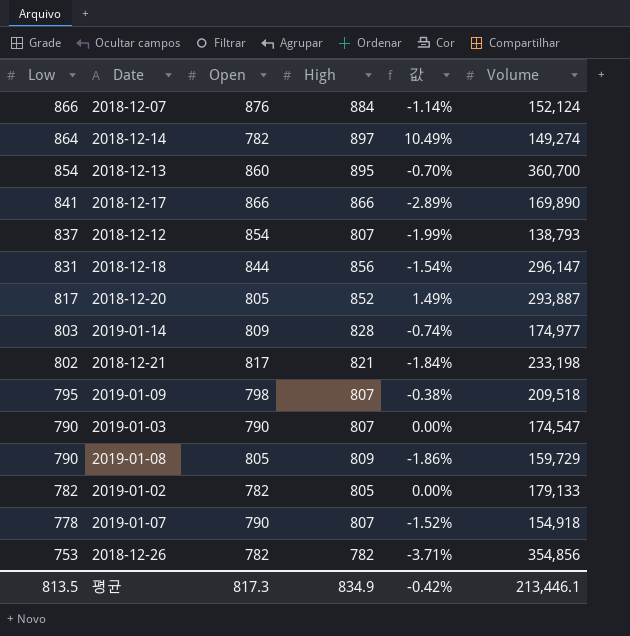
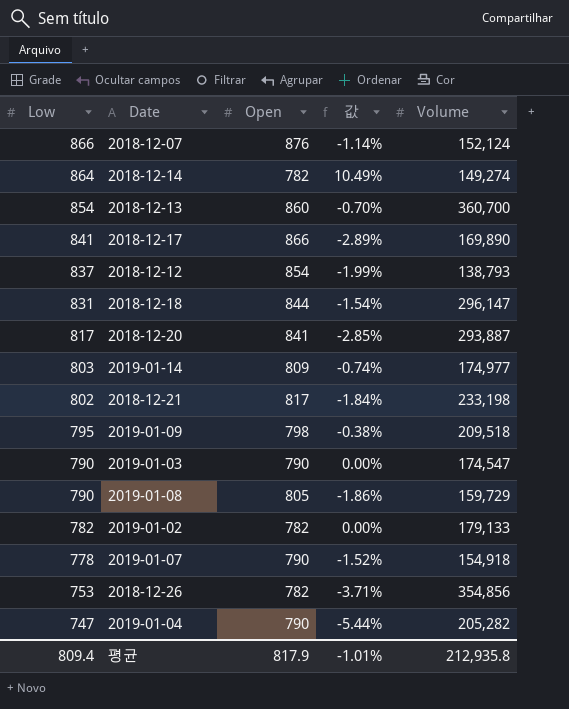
column High | position: 4 -> none
2018-12-20 | Open: 805 -> 841
2018-12-20 | 값: 1.49% -> -2.85%
row 2019-01-04: none -> 747 | 790 | -5.44% | 205,282
평균 | Low: 813.5 -> 809.4
평균 | Open: 817.3 -> 817.9
평균 | 값: -0.42% -> -1.01%
평균 | Volume: 213,446.1 -> 212,935.8

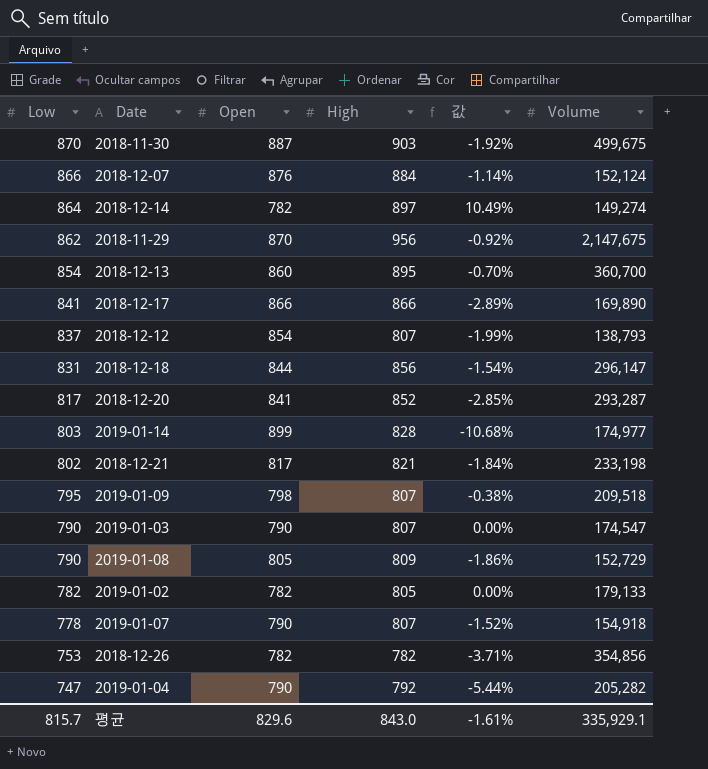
column High | position: none -> 4
row 2018-11-30: none -> 870 | 887 | 903 | -1.92% | 499,675
row 2018-11-29: none -> 862 | 870 | 956 | -0.92% | 2,147,675
2018-12-20 | Volume: 293,887 -> 293,287
2019-01-14 | Open: 809 -> 899
2019-01-14 | 값: -0.74% -> -10.68%
2019-01-08 | Volume: 159,729 -> 152,729
평균 | Low: 809.4 -> 815.7
평균 | Open: 817.9 -> 829.6
평균 | 값: -1.01% -> -1.61%
평균 | Volume: 212,935.8 -> 335,929.1

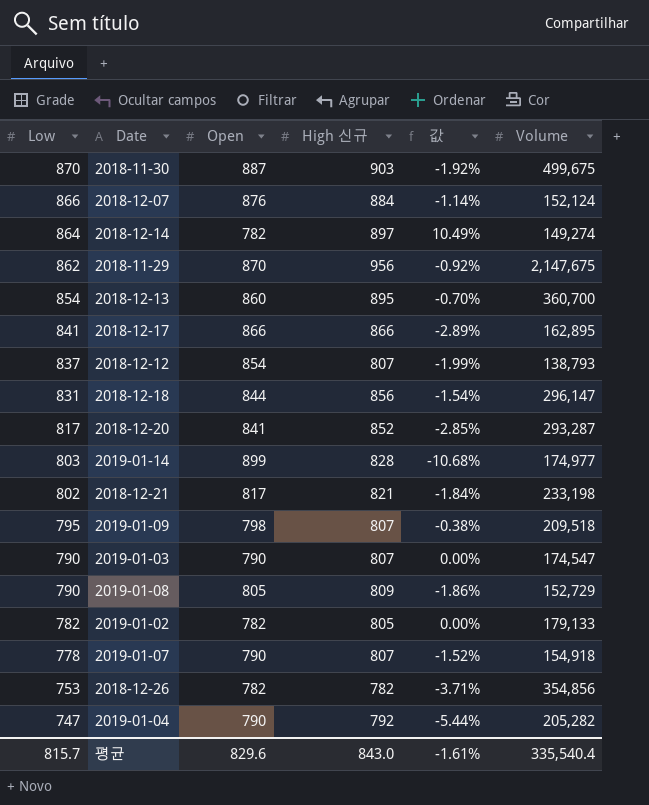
column name: High -> High 신규
2018-12-17 | Volume: 169,890 -> 162,895
평균 | Volume: 335,929.1 -> 335,540.4

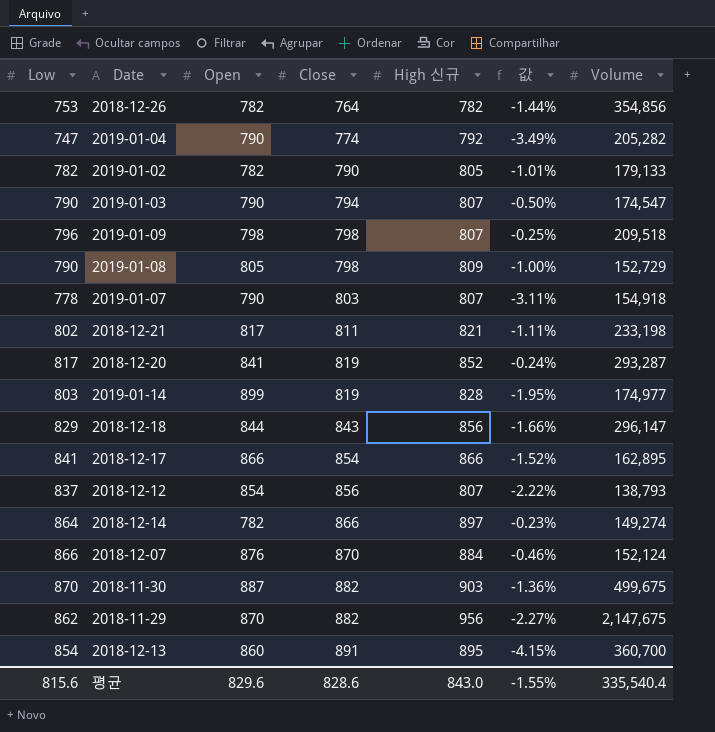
row order: Low descending -> Close ascending
column Close | position: none -> 4
column 값 | formula: ([Low] - [Open]) / [Open] -> ([Low] - [Close]) / [Close]
2019-01-09 | Low: 795 -> 796
2018-12-18 | Low: 831 -> 829
평균 | Low: 815.7 -> 815.6
평균 | 값: -1.61% -> -1.55%

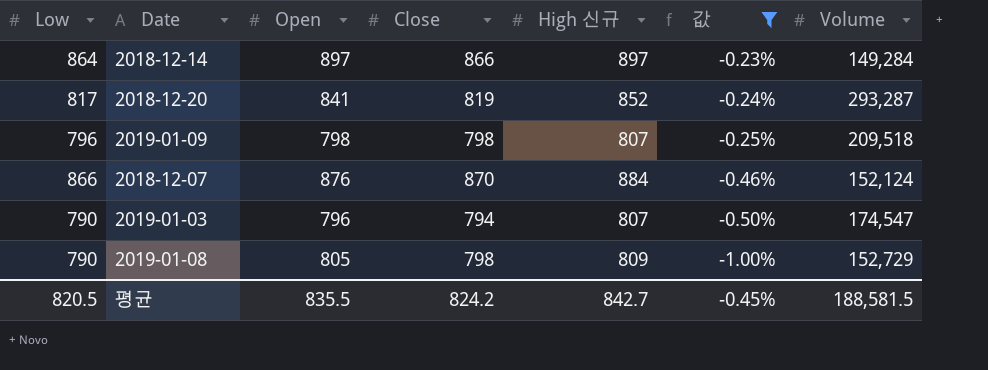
filter: none -> 값 >= -1.00%
row order: Close ascending -> 값 descending
2018-12-14 | Open: 782 -> 897
2018-12-14 | Volume: 149,274 -> 149,284
2019-01-03 | Open: 790 -> 796
평균 | Low: 815.6 -> 820.5
평균 | Open: 829.6 -> 835.5
평균 | Close: 828.6 -> 824.2
평균 | High 신규: 843.0 -> 842.7
평균 | 값: -1.55% -> -0.45%
평균 | Volume: 335,540.4 -> 188,581.5

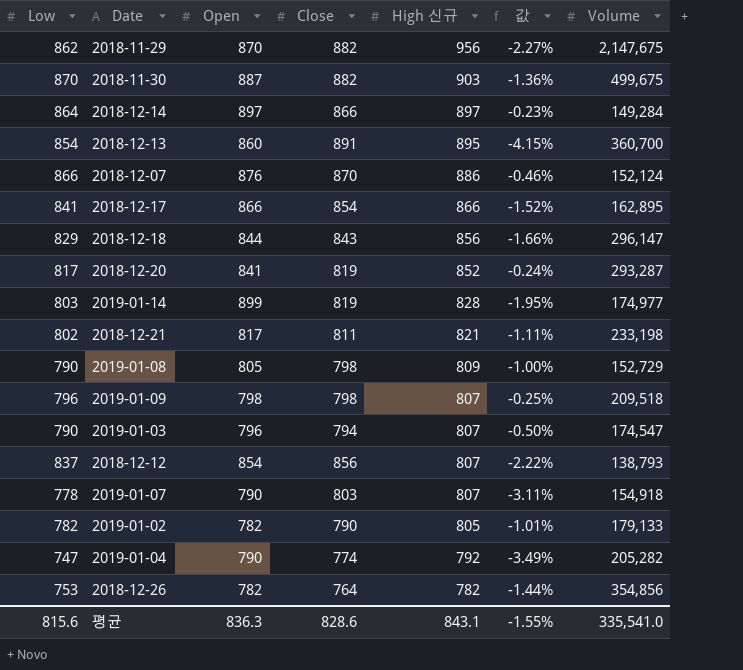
filter: 값 >= -1.00% -> none
row order: 값 descending -> High 신규 descending
2018-12-07 | High 신규: 884 -> 886
평균 | Low: 820.5 -> 815.6
평균 | Open: 835.5 -> 836.3
평균 | Close: 824.2 -> 828.6
평균 | High 신규: 842.7 -> 843.1
평균 | 값: -0.45% -> -1.55%
평균 | Volume: 188,581.5 -> 335,541.0

